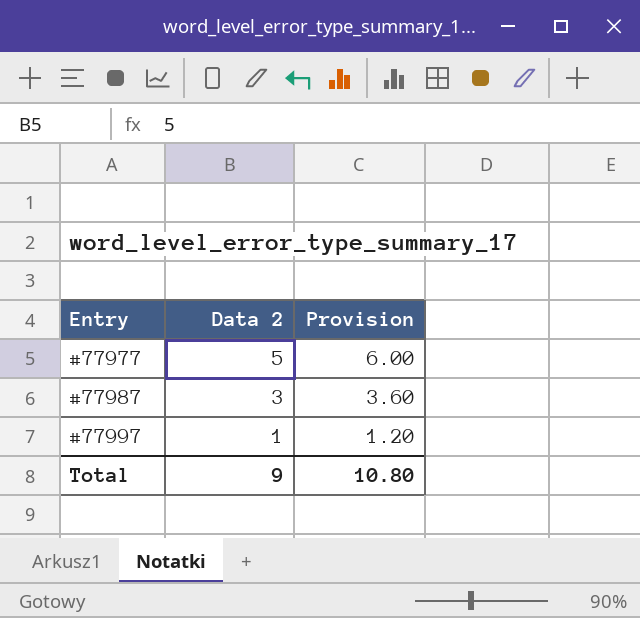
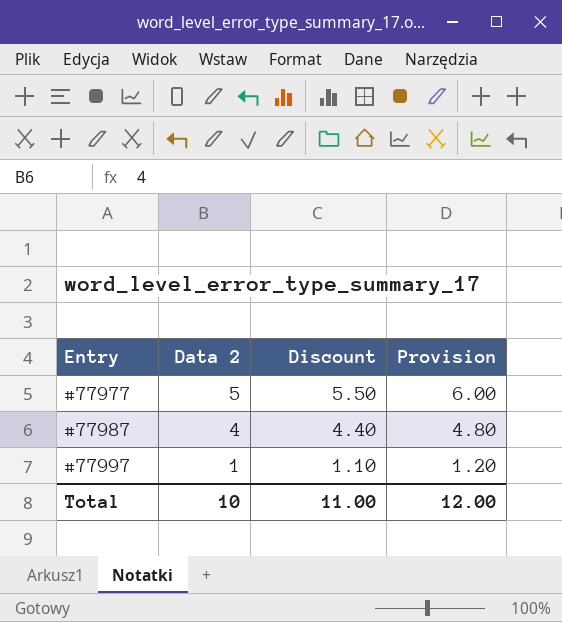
column Discount | formula: none -> [Data 2] * 1.1
#77987 | Data 2: 3 -> 4
#77987 | Provision: 3.60 -> 4.80
Total | Data 2: 9 -> 10
Total | Provision: 10.80 -> 12.00

